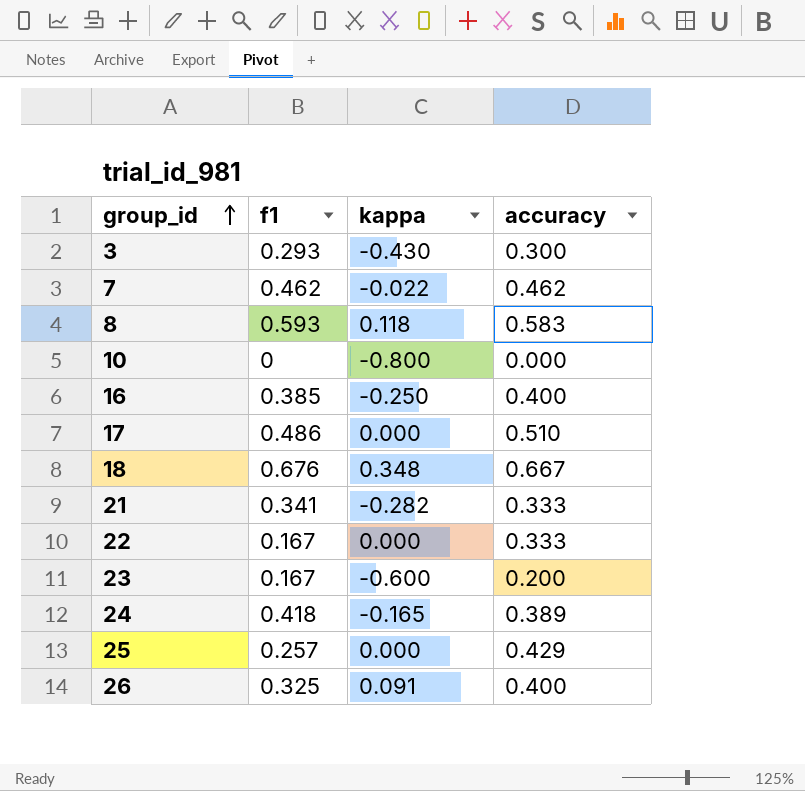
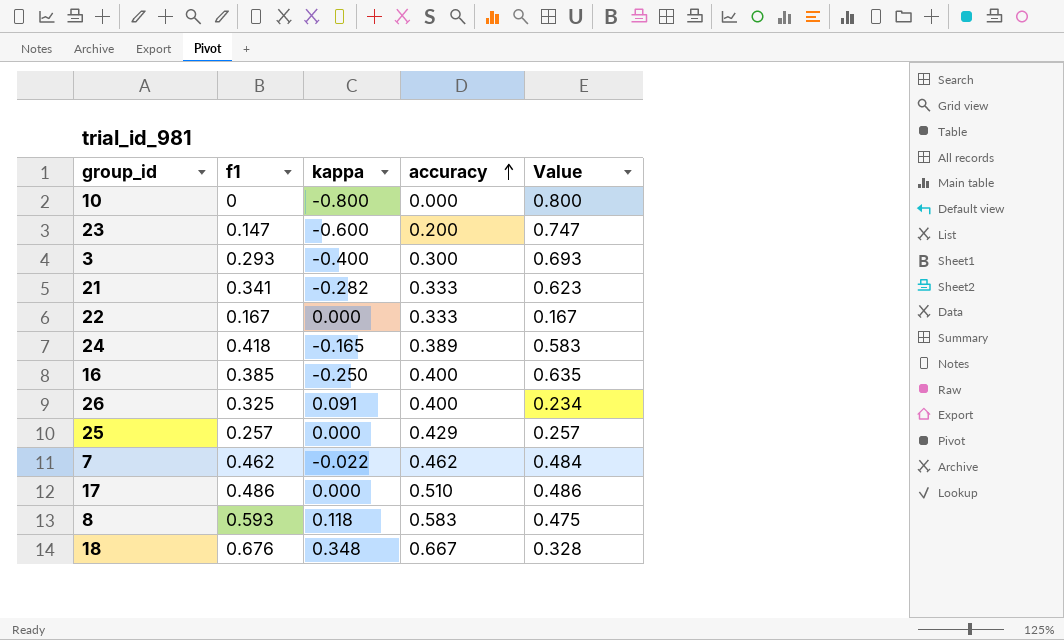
row order: group_id ascending -> accuracy ascending
column Value | formula: none -> [f1] - [kappa]
23 | f1: 0.167 -> 0.147
3 | kappa: -0.430 -> -0.400

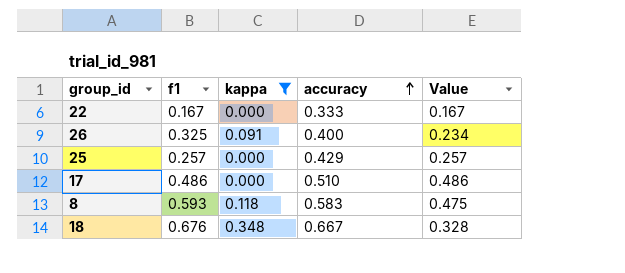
filter: none -> kappa >= 0.000

